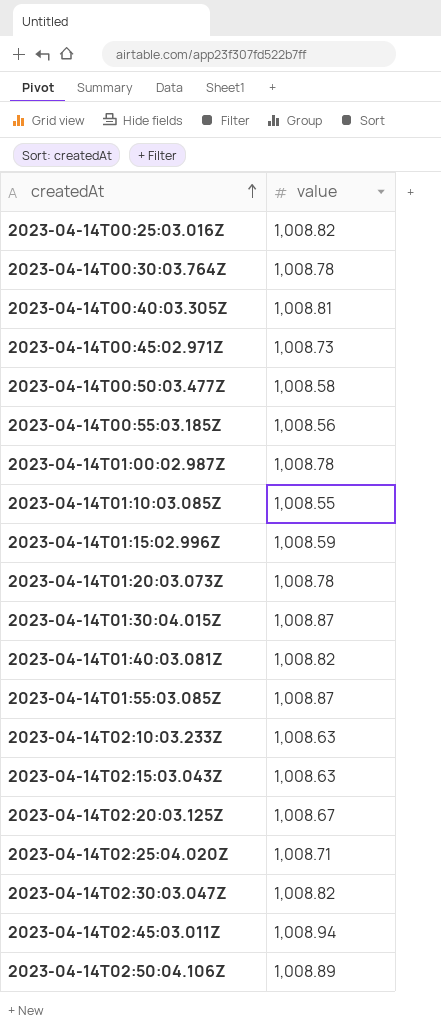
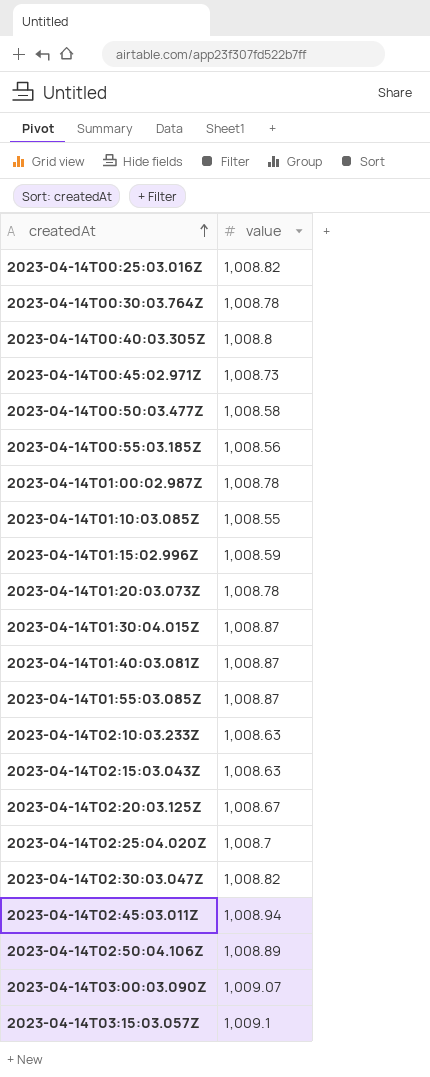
2023-04-14T00:40:03.305Z | value: 1,008.81 -> 1,008.8
2023-04-14T01:40:03.081Z | value: 1,008.82 -> 1,008.87
2023-04-14T02:25:04.020Z | value: 1,008.71 -> 1,008.7
row 2023-04-14T03:00:03.090Z: none -> 1,009.07
row 2023-04-14T03:15:03.057Z: none -> 1,009.1

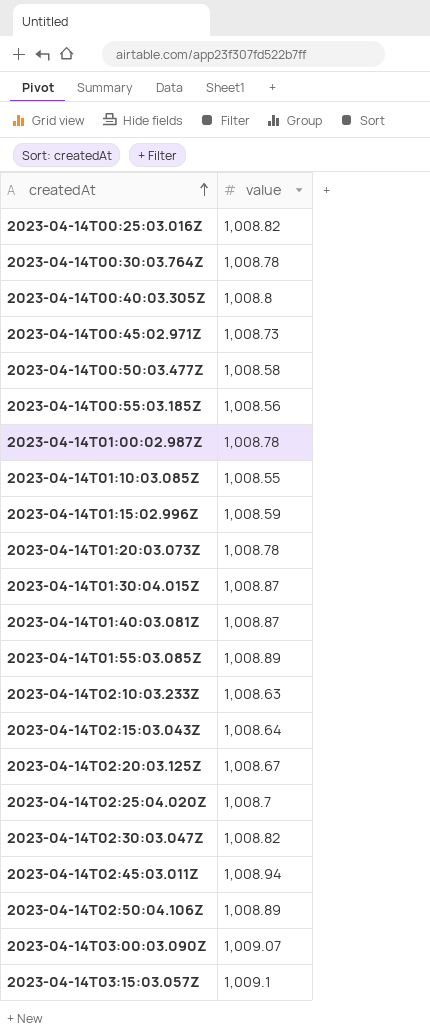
2023-04-14T01:55:03.085Z | value: 1,008.87 -> 1,008.89
2023-04-14T02:15:03.043Z | value: 1,008.63 -> 1,008.64

